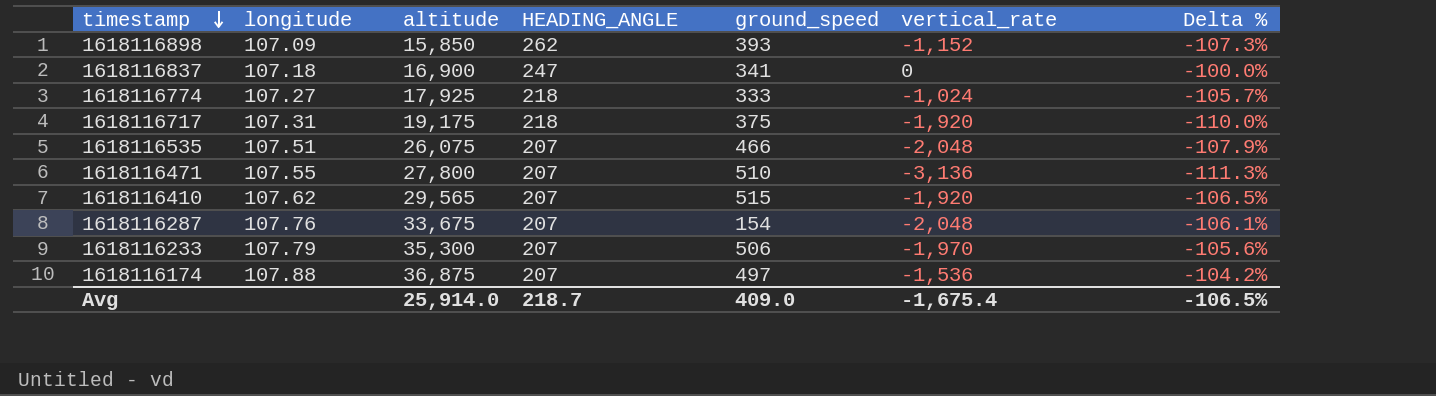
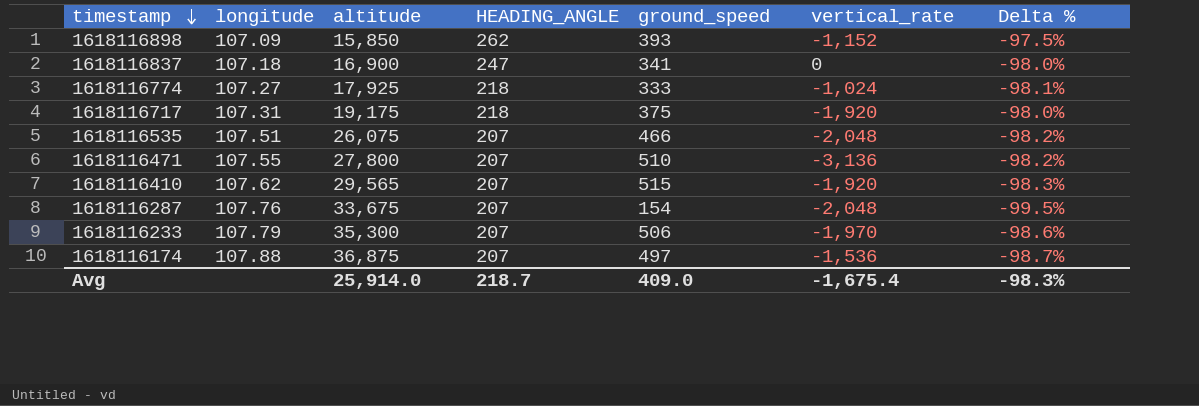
column Delta % | formula: ([vertical_rate] - [altitude]) / [altitude] -> ([ground_speed] - [altitude]) / [altitude]
Avg | Delta %: -106.5% -> -98.3%

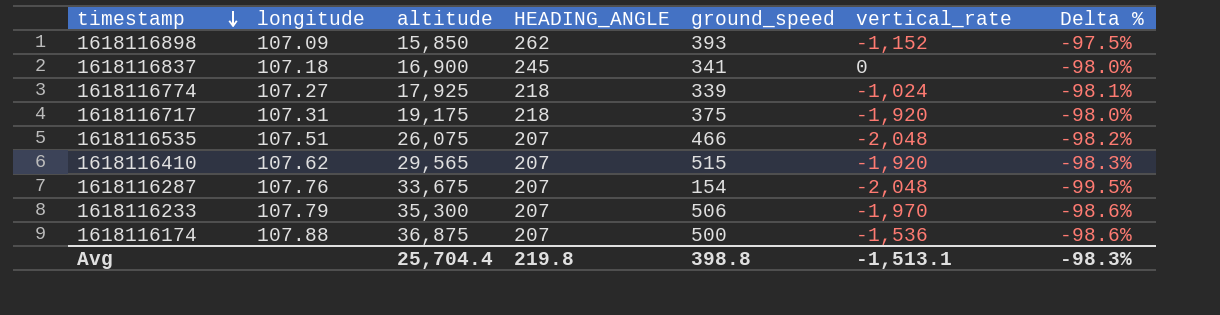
row 1618116471: 107.55 | 27,800 | 207 | 510 | -3,136 | -98.2% -> none
1618116837 | HEADING_ANGLE: 247 -> 245
1618116774 | ground_speed: 333 -> 339
1618116174 | ground_speed: 497 -> 500
1618116174 | Delta %: -98.7% -> -98.6%
Avg | altitude: 25,914.0 -> 25,704.4
Avg | HEADING_ANGLE: 218.7 -> 219.8
Avg | ground_speed: 409.0 -> 398.8
Avg | vertical_rate: -1,675.4 -> -1,513.1

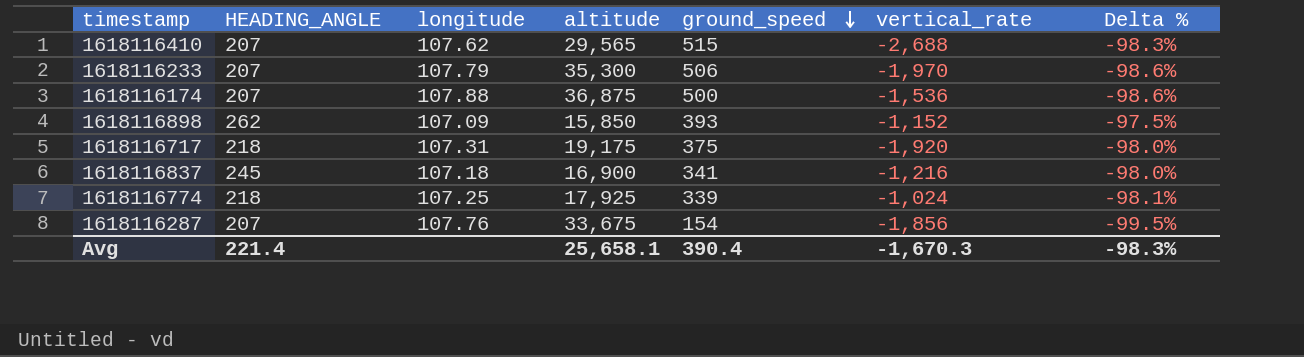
row order: timestamp descending -> ground_speed descending
column HEADING_ANGLE | position: 4 -> 2
row 1618116535: 107.51 | 26,075 | 207 | 466 | -2,048 | -98.2% -> none
1618116410 | vertical_rate: -1,920 -> -2,688
1618116837 | vertical_rate: 0 -> -1,216
1618116774 | longitude: 107.27 -> 107.25
1618116287 | vertical_rate: -2,048 -> -1,856
Avg | HEADING_ANGLE: 219.8 -> 221.4
Avg | altitude: 25,704.4 -> 25,658.1
Avg | ground_speed: 398.8 -> 390.4
Avg | vertical_rate: -1,513.1 -> -1,670.3

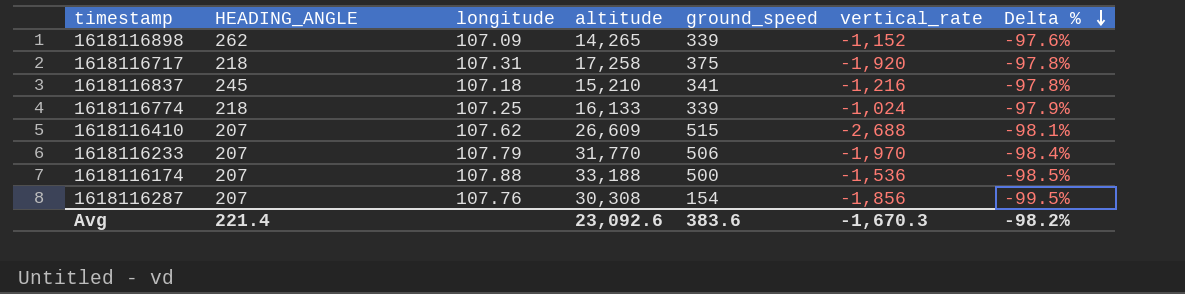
row order: ground_speed descending -> Delta % descending
1618116898 | altitude: 15,850 -> 14,265
1618116898 | ground_speed: 393 -> 339
1618116898 | Delta %: -97.5% -> -97.6%
1618116717 | altitude: 19,175 -> 17,258
1618116717 | Delta %: -98.0% -> -97.8%
1618116837 | altitude: 16,900 -> 15,210
1618116837 | Delta %: -98.0% -> -97.8%
1618116774 | altitude: 17,925 -> 16,133
1618116774 | Delta %: -98.1% -> -97.9%
1618116410 | altitude: 29,565 -> 26,609
1618116410 | Delta %: -98.3% -> -98.1%
1618116233 | altitude: 35,300 -> 31,770
1618116233 | Delta %: -98.6% -> -98.4%
1618116174 | altitude: 36,875 -> 33,188
1618116174 | Delta %: -98.6% -> -98.5%
1618116287 | altitude: 33,675 -> 30,308
Avg | altitude: 25,658.1 -> 23,092.6
Avg | ground_speed: 390.4 -> 383.6
Avg | Delta %: -98.3% -> -98.2%

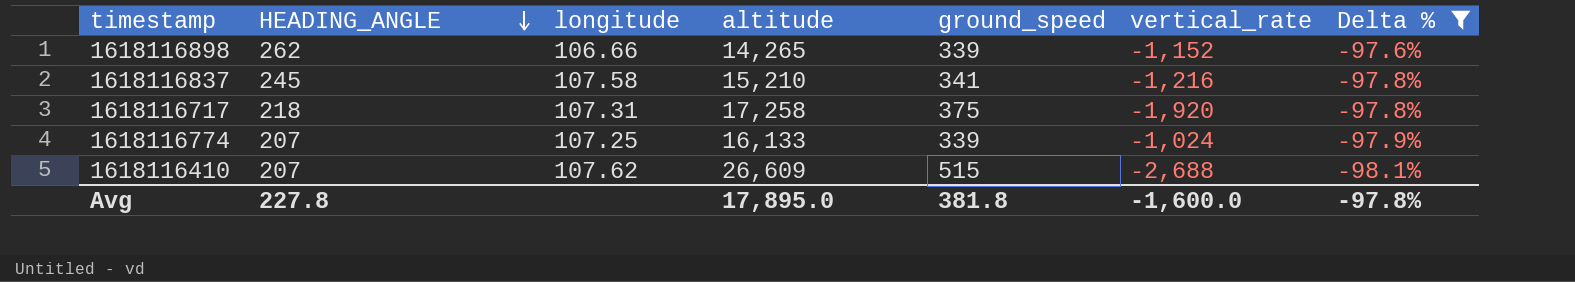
filter: none -> Delta % >= -98.1%
row order: Delta % descending -> HEADING_ANGLE descending
1618116898 | longitude: 107.09 -> 106.66
1618116837 | longitude: 107.18 -> 107.58
1618116774 | HEADING_ANGLE: 218 -> 207
Avg | HEADING_ANGLE: 221.4 -> 227.8
Avg | altitude: 23,092.6 -> 17,895.0
Avg | ground_speed: 383.6 -> 381.8
Avg | vertical_rate: -1,670.3 -> -1,600.0
Avg | Delta %: -98.2% -> -97.8%

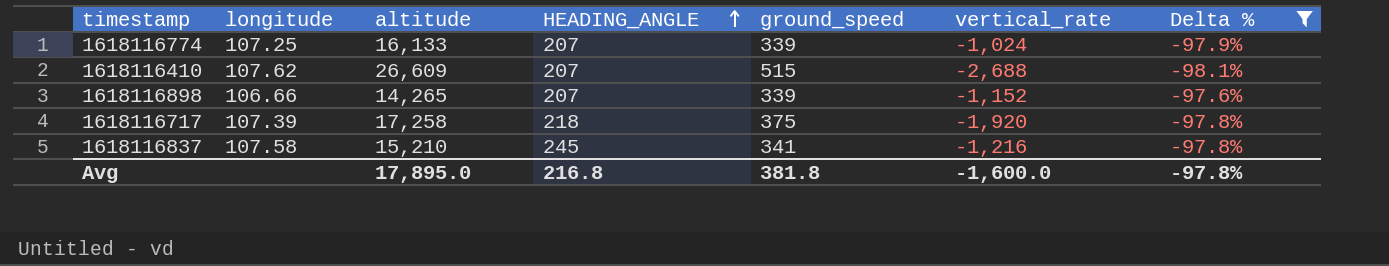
row order: HEADING_ANGLE descending -> HEADING_ANGLE ascending
column HEADING_ANGLE | position: 2 -> 4
1618116898 | HEADING_ANGLE: 262 -> 207
1618116717 | longitude: 107.31 -> 107.39
Avg | HEADING_ANGLE: 227.8 -> 216.8

